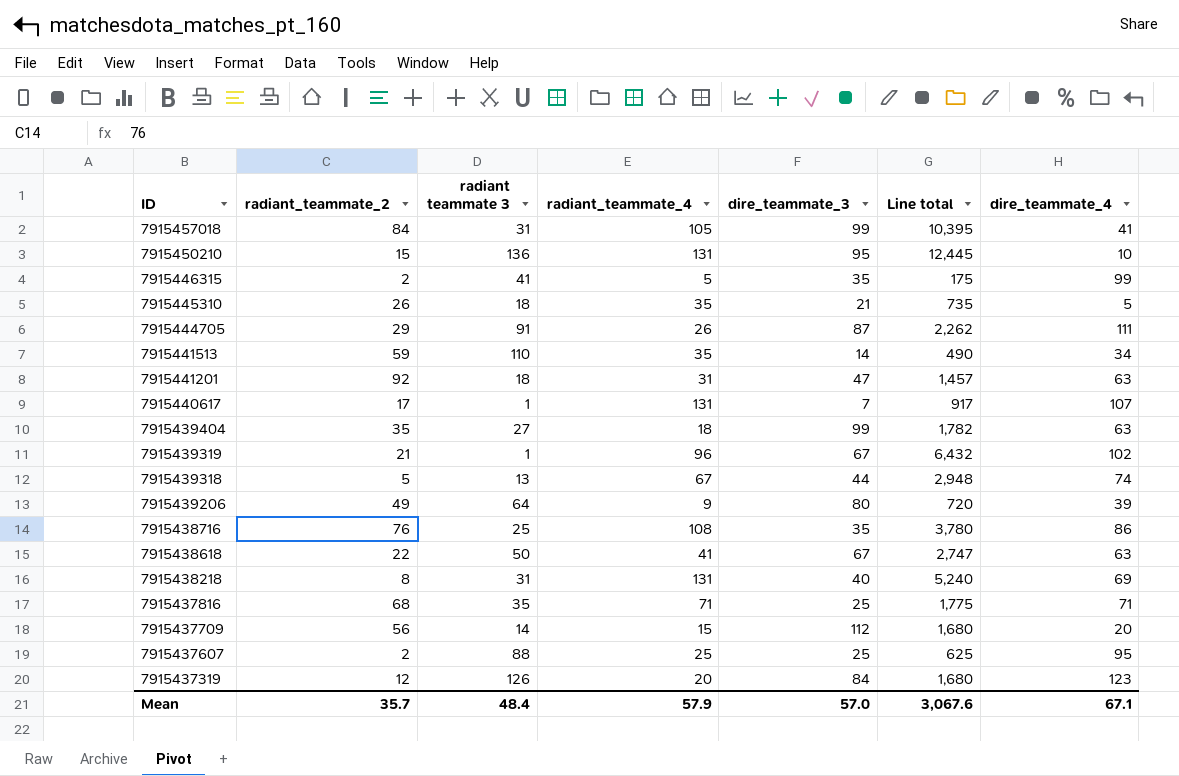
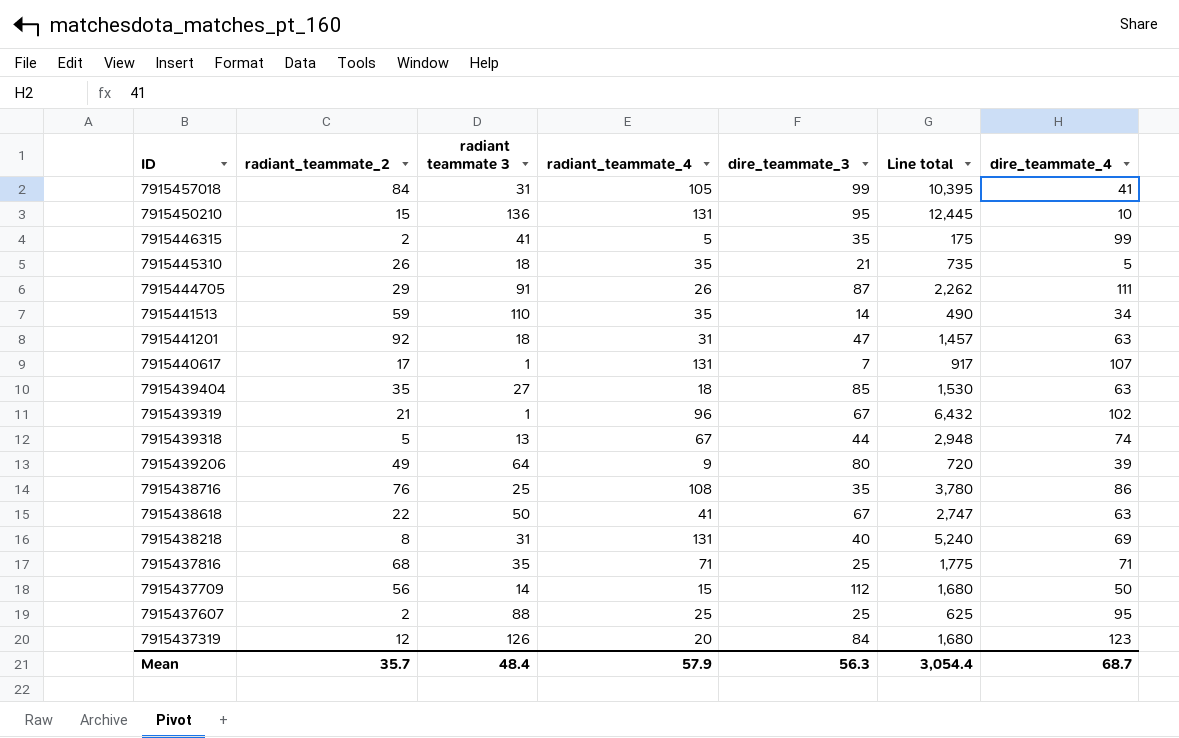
7915439404 | dire_teammate_3: 99 -> 85
7915439404 | Line total: 1,782 -> 1,530
7915437709 | dire_teammate_4: 20 -> 50
Mean | dire_teammate_3: 57.0 -> 56.3
Mean | Line total: 3,067.6 -> 3,054.4
Mean | dire_teammate_4: 67.1 -> 68.7

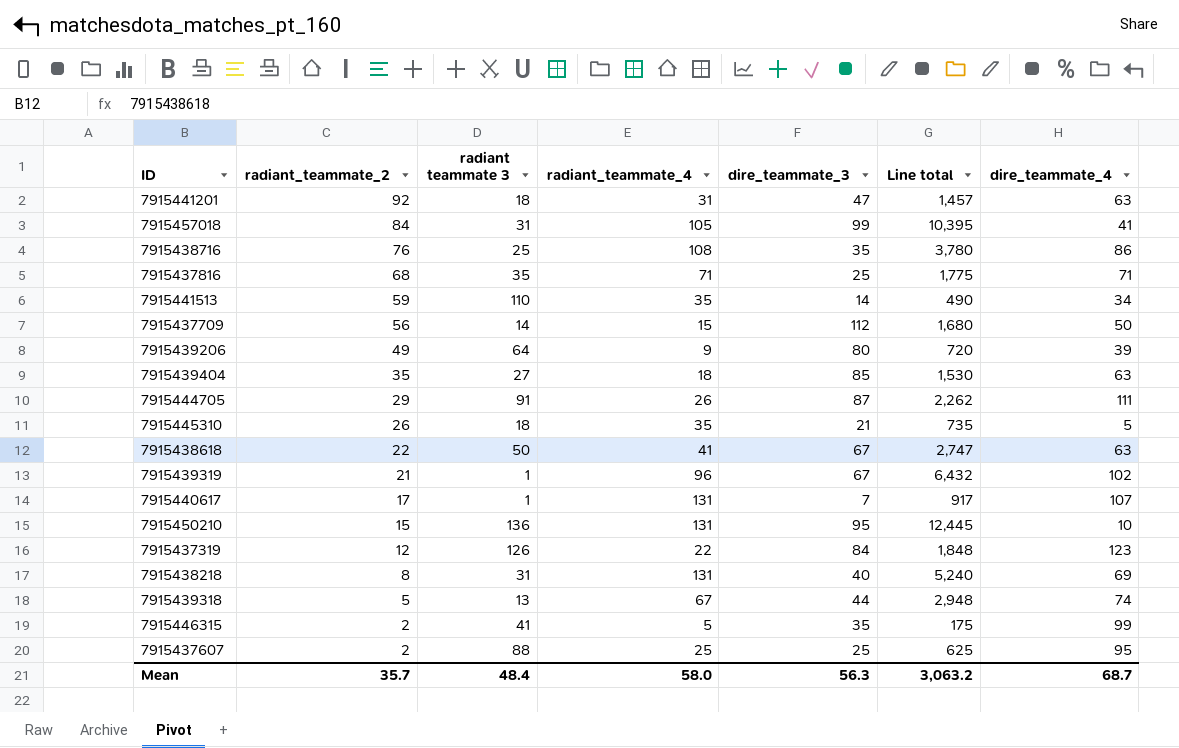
row order: ID descending -> radiant_teammate_2 descending
7915437319 | radiant_teammate_4: 20 -> 22
7915437319 | Line total: 1,680 -> 1,848
Mean | radiant_teammate_4: 57.9 -> 58.0
Mean | Line total: 3,054.4 -> 3,063.2

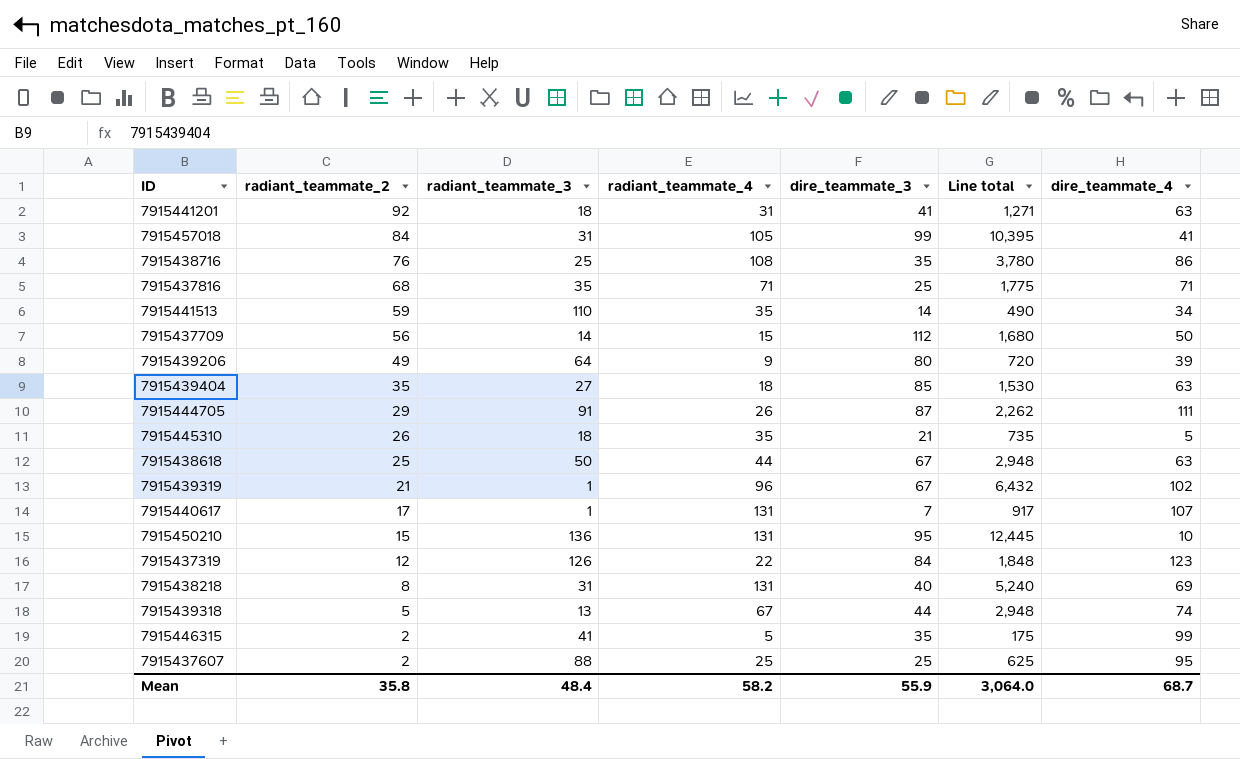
column name: radiant teammate 3 -> radiant_teammate_3
7915441201 | dire_teammate_3: 47 -> 41
7915441201 | Line total: 1,457 -> 1,271
7915438618 | radiant_teammate_2: 22 -> 25
7915438618 | radiant_teammate_4: 41 -> 44
7915438618 | Line total: 2,747 -> 2,948
Mean | radiant_teammate_2: 35.7 -> 35.8
Mean | radiant_teammate_4: 58.0 -> 58.2
Mean | dire_teammate_3: 56.3 -> 55.9
Mean | Line total: 3,063.2 -> 3,064.0

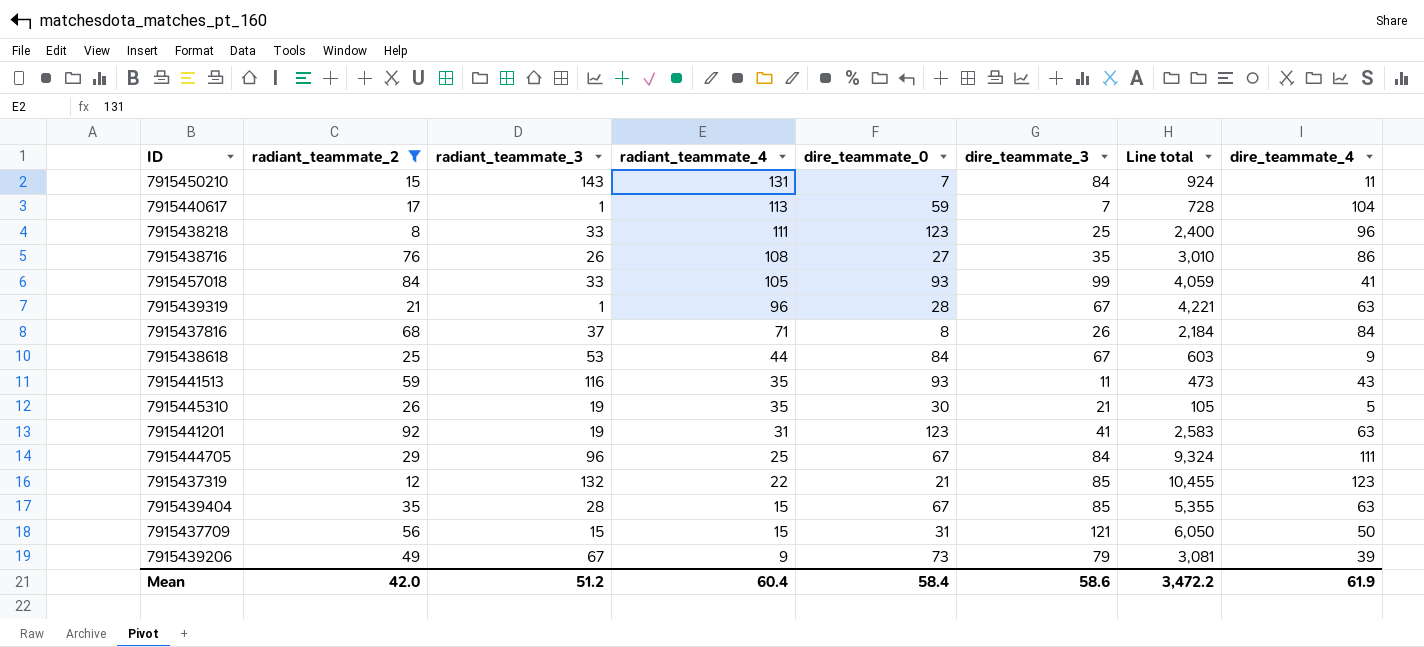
filter: none -> radiant_teammate_2 >= 8
row order: radiant_teammate_2 descending -> radiant_teammate_4 descending
column dire_teammate_0 | position: none -> 5
column Line total | formula: [radiant_teammate_4] * [dire_teammate_3] -> [dire_teammate_3] * [dire_teammate_4]
7915450210 | radiant_teammate_3: 136 -> 143
7915450210 | dire_teammate_3: 95 -> 84
7915450210 | dire_teammate_4: 10 -> 11
7915440617 | radiant_teammate_4: 131 -> 113
7915440617 | dire_teammate_4: 107 -> 104
7915438218 | radiant_teammate_3: 31 -> 33
7915438218 | radiant_teammate_4: 131 -> 111
7915438218 | dire_teammate_3: 40 -> 25
7915438218 | dire_teammate_4: 69 -> 96
7915438716 | radiant_teammate_3: 25 -> 26
7915457018 | radiant_teammate_3: 31 -> 33
7915439319 | dire_teammate_4: 102 -> 63
7915437816 | radiant_teammate_3: 35 -> 37
7915437816 | dire_teammate_3: 25 -> 26
7915437816 | dire_teammate_4: 71 -> 84
7915438618 | radiant_teammate_3: 50 -> 53
7915438618 | dire_teammate_4: 63 -> 9
7915441513 | radiant_teammate_3: 110 -> 116
7915441513 | dire_teammate_3: 14 -> 11
7915441513 | dire_teammate_4: 34 -> 43
7915445310 | radiant_teammate_3: 18 -> 19
7915441201 | radiant_teammate_3: 18 -> 19
7915444705 | radiant_teammate_3: 91 -> 96
7915444705 | radiant_teammate_4: 26 -> 25
7915444705 | dire_teammate_3: 87 -> 84
7915437319 | radiant_teammate_3: 126 -> 132
7915437319 | dire_teammate_3: 84 -> 85
7915439404 | radiant_teammate_3: 27 -> 28
7915439404 | radiant_teammate_4: 18 -> 15
7915437709 | radiant_teammate_3: 14 -> 15
7915437709 | dire_teammate_3: 112 -> 121
7915439206 | radiant_teammate_3: 64 -> 67
7915439206 | dire_teammate_3: 80 -> 79
Mean | radiant_teammate_2: 35.8 -> 42.0
Mean | radiant_teammate_3: 48.4 -> 51.2
Mean | radiant_teammate_4: 58.2 -> 60.4
Mean | dire_teammate_3: 55.9 -> 58.6
Mean | Line total: 3,064.0 -> 3,472.2
Mean | dire_teammate_4: 68.7 -> 61.9

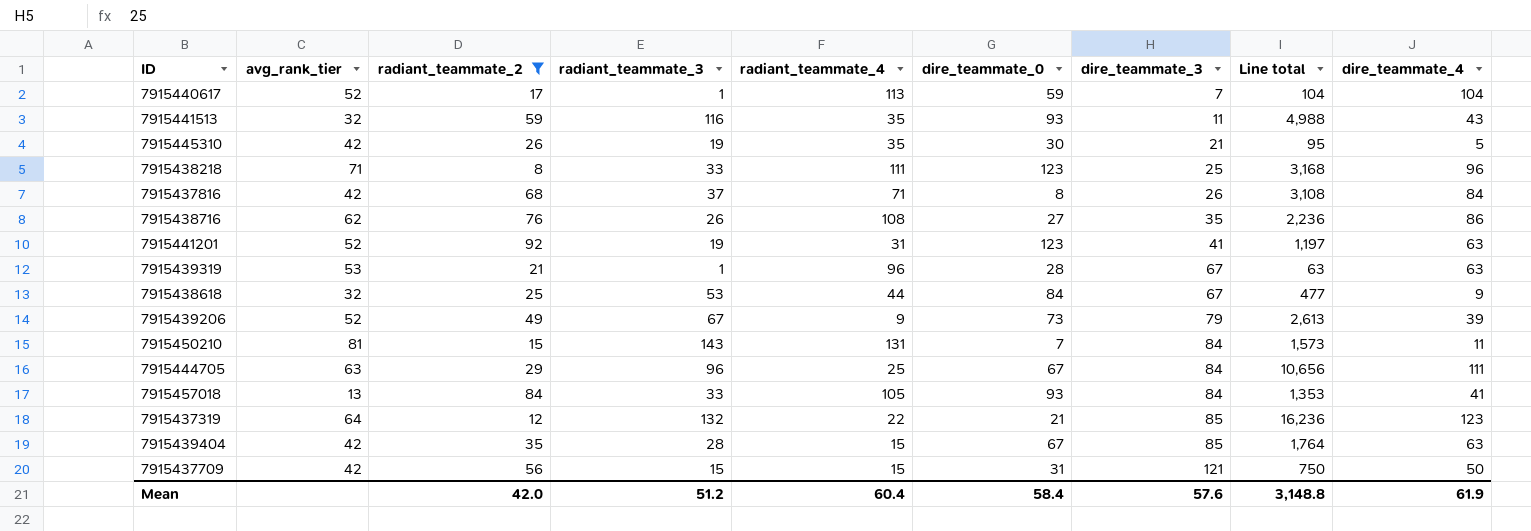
row order: radiant_teammate_4 descending -> dire_teammate_3 ascending
column avg_rank_tier | position: none -> 2
column Line total | formula: [dire_teammate_3] * [dire_teammate_4] -> [radiant_teammate_3] * [dire_teammate_4]
7915457018 | dire_teammate_3: 99 -> 84
Mean | dire_teammate_3: 58.6 -> 57.6
Mean | Line total: 3,472.2 -> 3,148.8

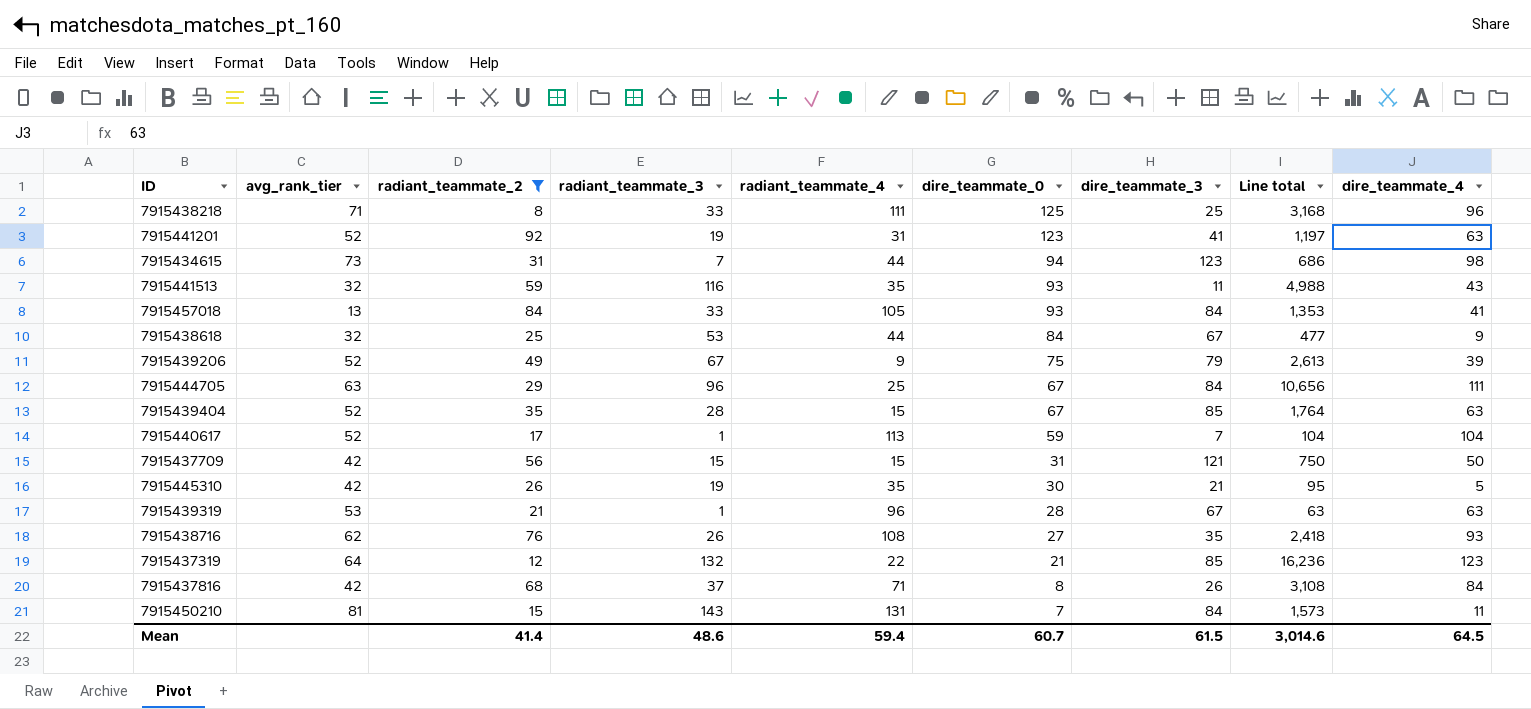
row order: dire_teammate_3 ascending -> dire_teammate_0 descending
7915438218 | dire_teammate_0: 123 -> 125
row 7915434615: none -> 73 | 31 | 7 | 44 | 94 | 123 | 686 | 98
7915439206 | dire_teammate_0: 73 -> 75
7915439404 | avg_rank_tier: 42 -> 52
7915438716 | Line total: 2,236 -> 2,418
7915438716 | dire_teammate_4: 86 -> 93
Mean | radiant_teammate_2: 42.0 -> 41.4
Mean | radiant_teammate_3: 51.2 -> 48.6
Mean | radiant_teammate_4: 60.4 -> 59.4
Mean | dire_teammate_0: 58.4 -> 60.7
Mean | dire_teammate_3: 57.6 -> 61.5
Mean | Line total: 3,148.8 -> 3,014.6
Mean | dire_teammate_4: 61.9 -> 64.5

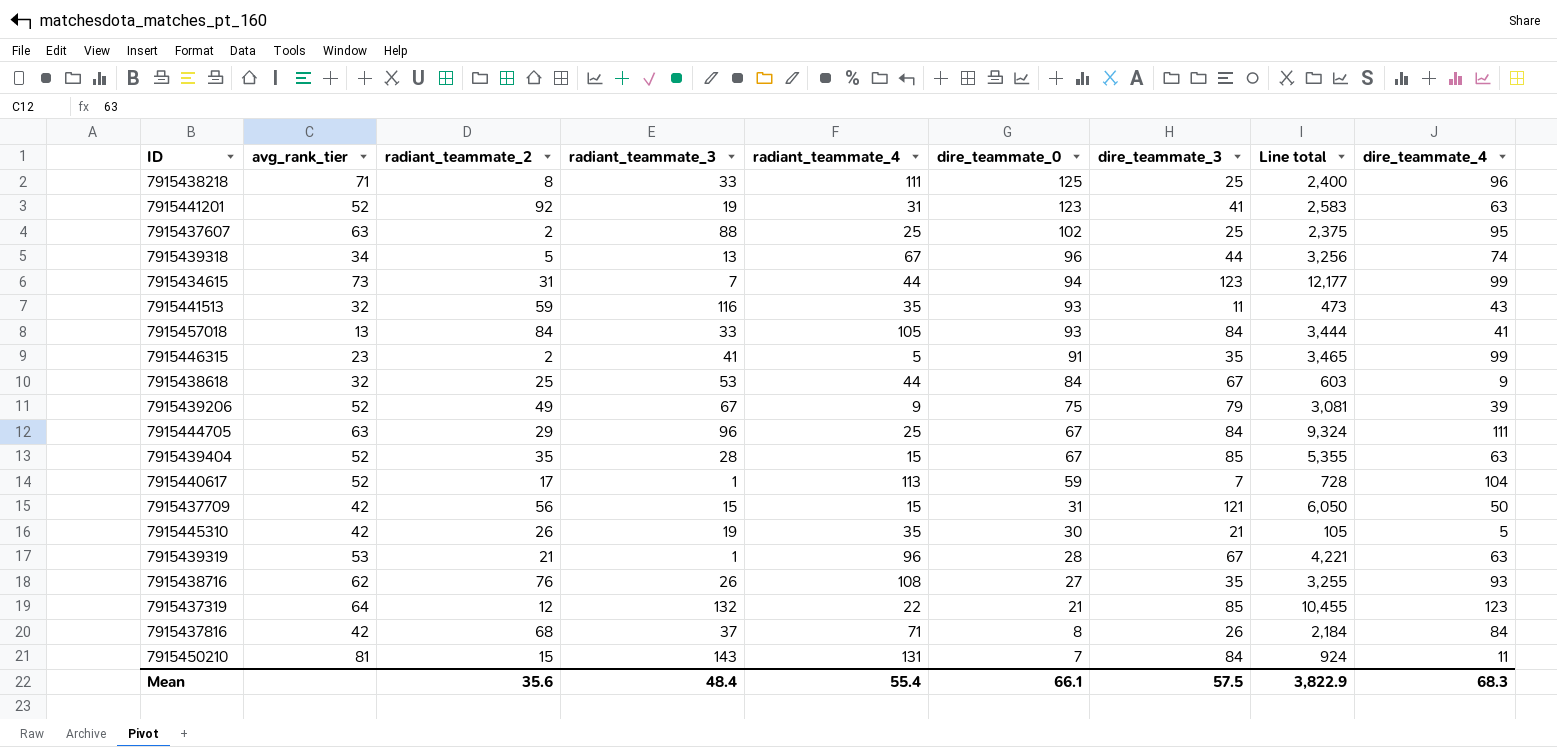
filter: radiant_teammate_2 >= 8 -> none
column Line total | formula: [radiant_teammate_3] * [dire_teammate_4] -> [dire_teammate_3] * [dire_teammate_4]
7915434615 | dire_teammate_4: 98 -> 99
Mean | radiant_teammate_2: 41.4 -> 35.6
Mean | radiant_teammate_3: 48.6 -> 48.4
Mean | radiant_teammate_4: 59.4 -> 55.4
Mean | dire_teammate_0: 60.7 -> 66.1
Mean | dire_teammate_3: 61.5 -> 57.5
Mean | Line total: 3,014.6 -> 3,822.9
Mean | dire_teammate_4: 64.5 -> 68.3

